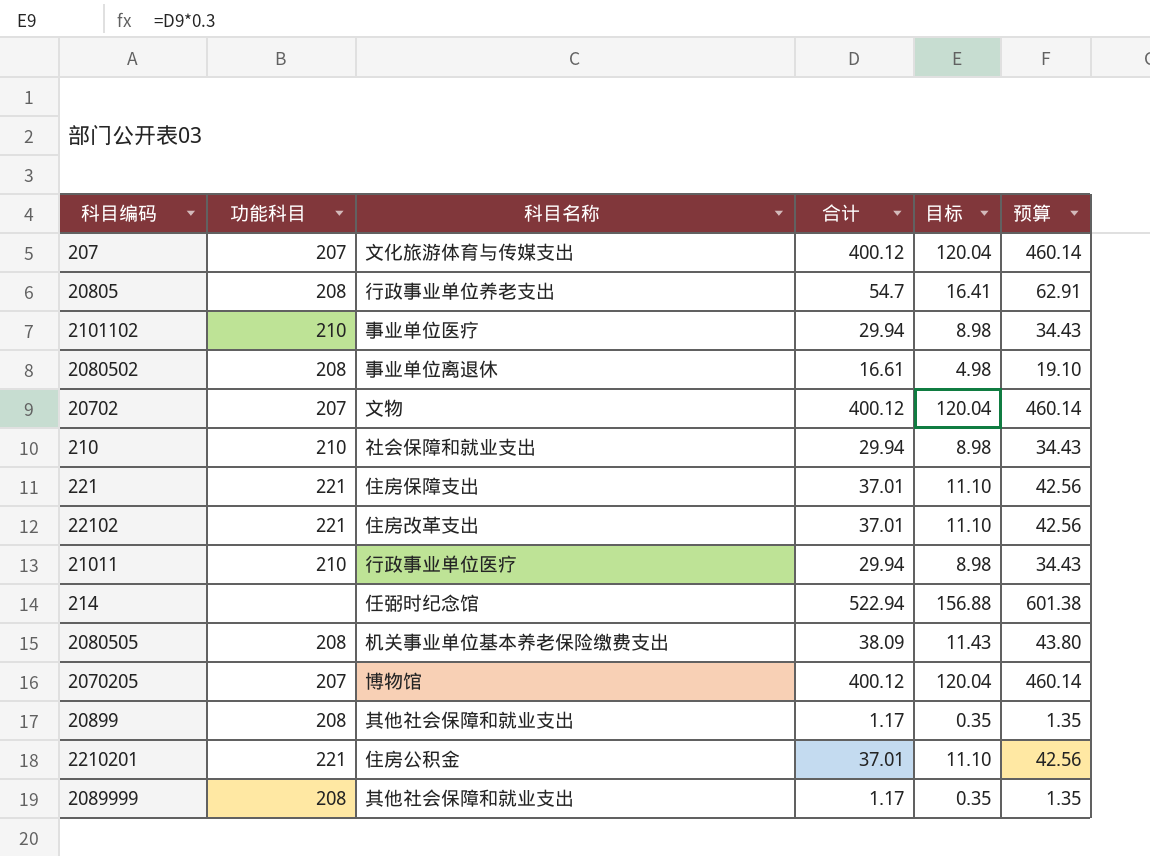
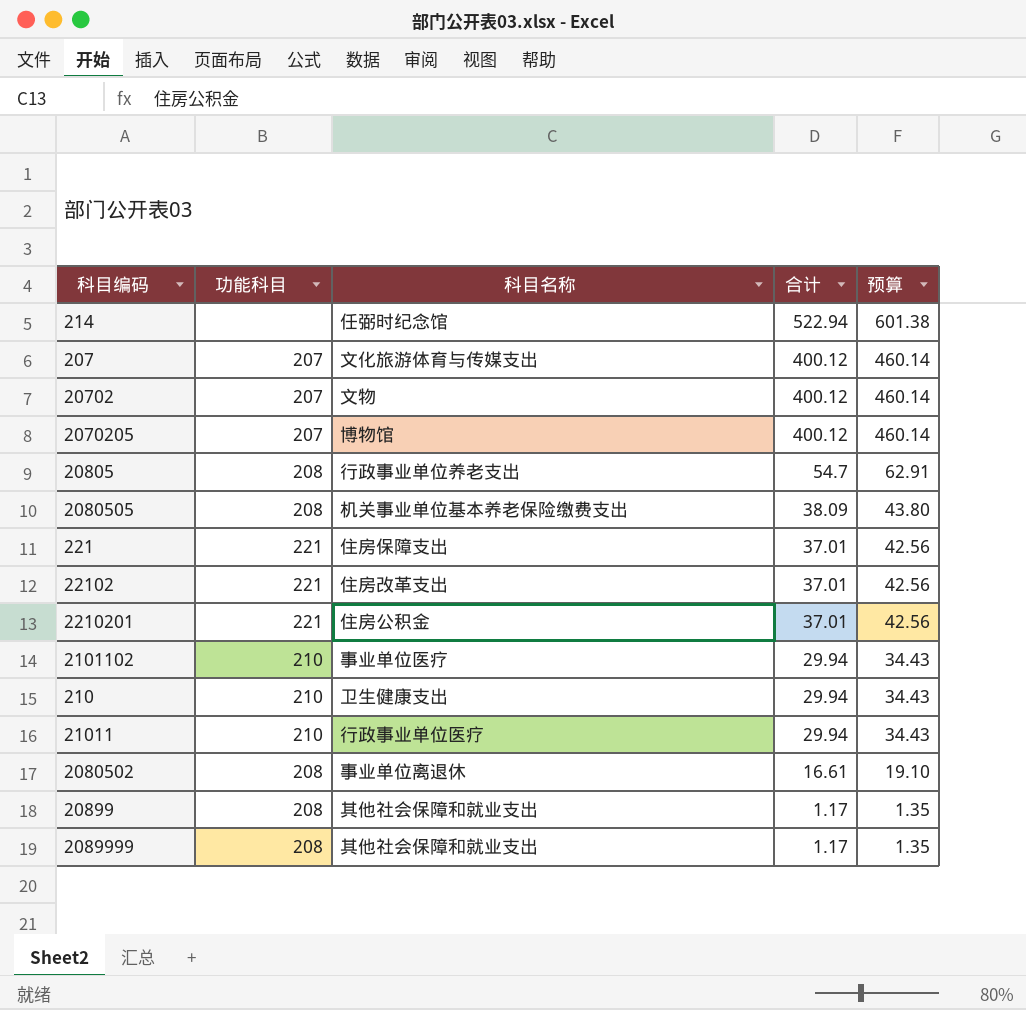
row order: none -> 合计 descending
column 目标 | formula: [合计] * 0.3 -> none
210 | 科目名称: 社会保障和就业支出 -> 卫生健康支出

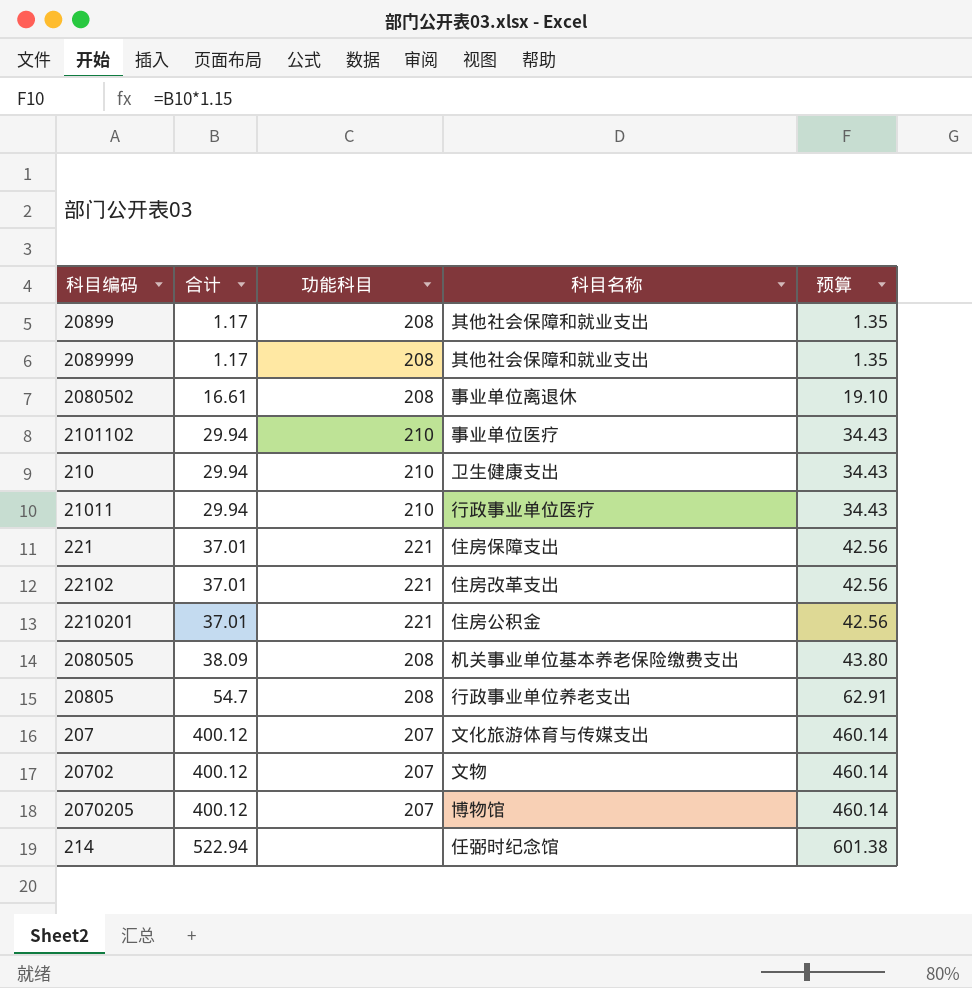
row order: 合计 descending -> 合计 ascending
column 合计 | position: 4 -> 2

